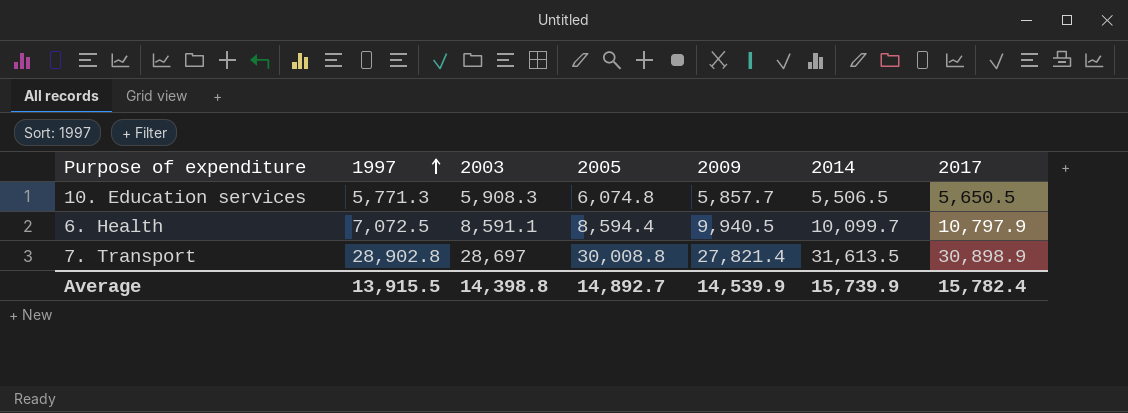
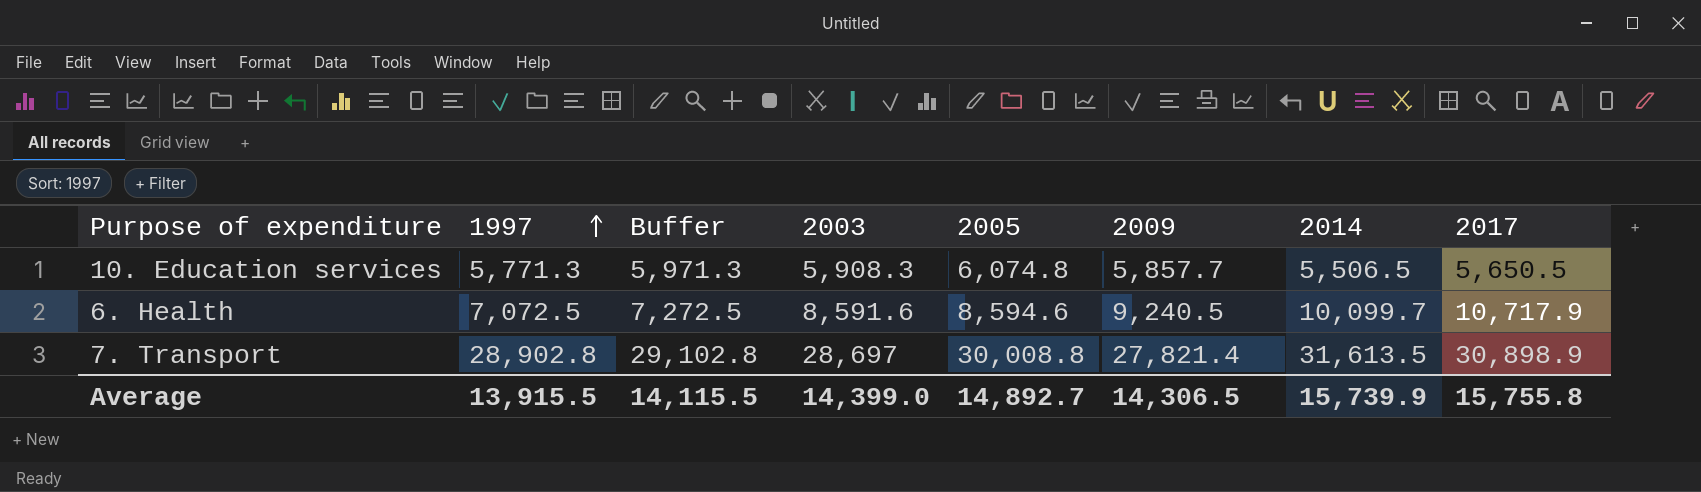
column Buffer | formula: none -> [1997] + 200
6. Health | 2003: 8,591.1 -> 8,591.6
6. Health | 2005: 8,594.4 -> 8,594.6
6. Health | 2009: 9,940.5 -> 9,240.5
6. Health | 2017: 10,797.9 -> 10,717.9
Average | 2003: 14,398.8 -> 14,399.0
Average | 2009: 14,539.9 -> 14,306.5
Average | 2017: 15,782.4 -> 15,755.8

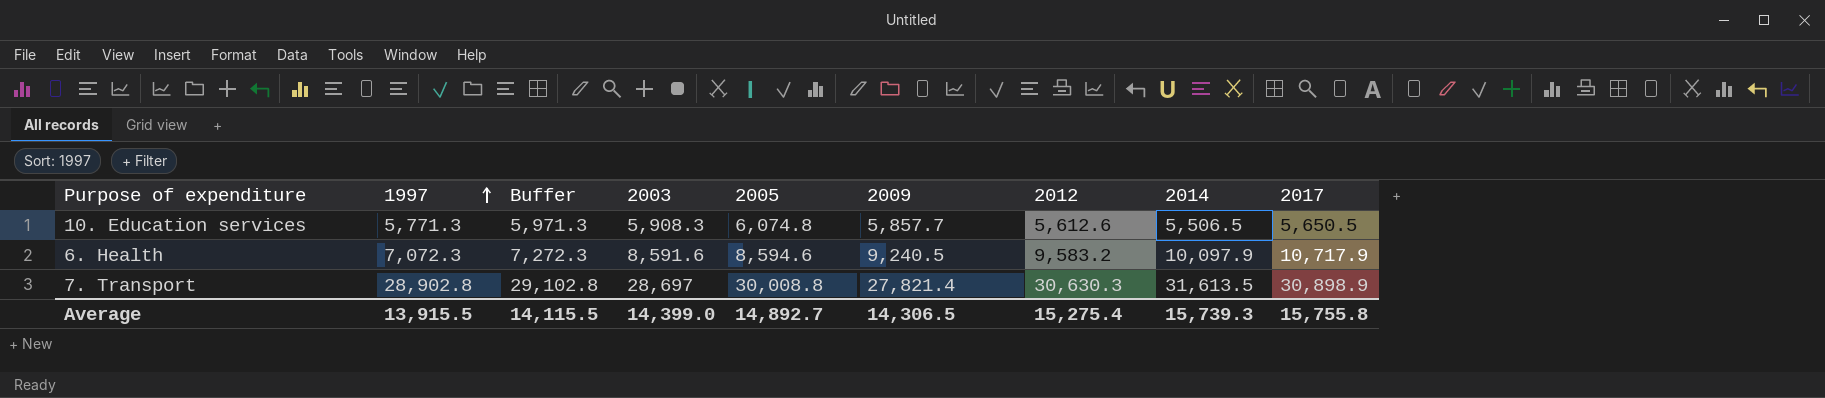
column 2012 | position: none -> 7
6. Health | 1997: 7,072.5 -> 7,072.3
6. Health | Buffer: 7,272.5 -> 7,272.3
6. Health | 2014: 10,099.7 -> 10,097.9
Average | 2014: 15,739.9 -> 15,739.3

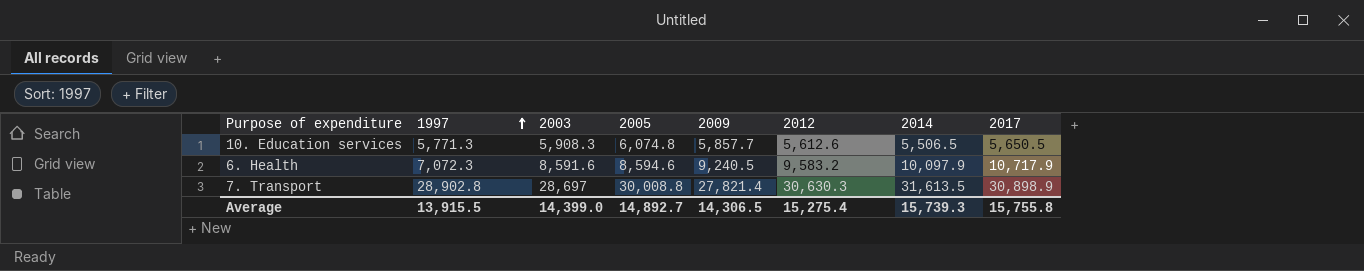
column Buffer | formula: [1997] + 200 -> none

